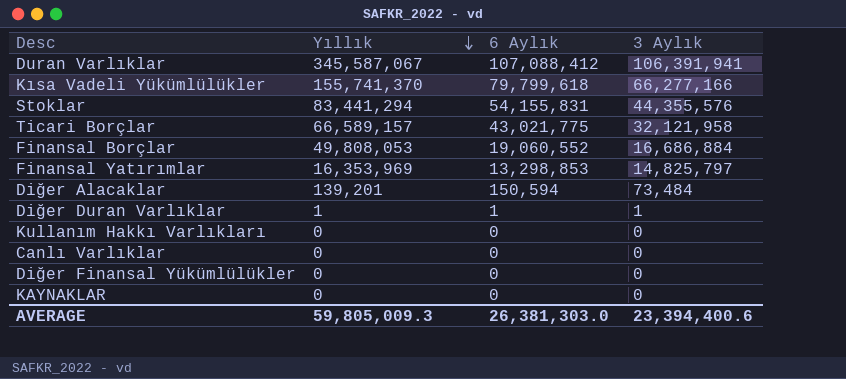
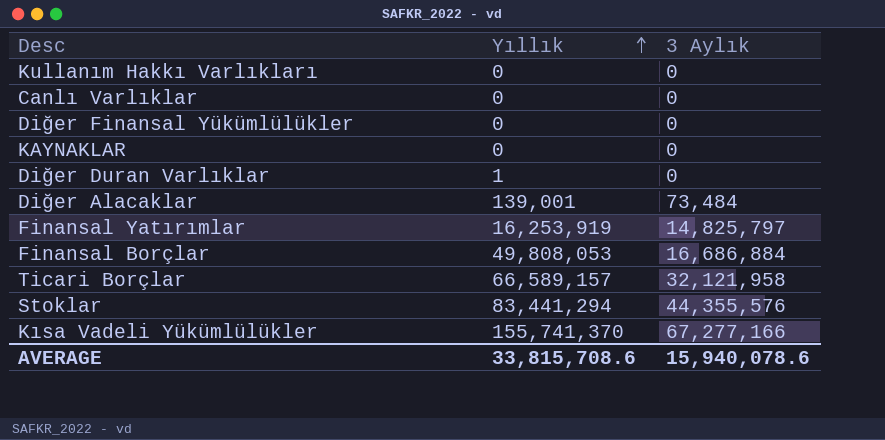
row order: Yıllık descending -> Yıllık ascending
column 6 Aylık | position: 3 -> none
row Duran Varlıklar: 345,587,067 | 107,088,412 | 106,391,941 -> none
Diğer Duran Varlıklar | 3 Aylık: 1 -> 0
Diğer Alacaklar | Yıllık: 139,201 -> 139,001
Finansal Yatırımlar | Yıllık: 16,353,969 -> 16,253,919
Kısa Vadeli Yükümlülükler | 3 Aylık: 66,277,166 -> 67,277,166
AVERAGE | Yıllık: 59,805,009.3 -> 33,815,708.6
AVERAGE | 3 Aylık: 23,394,400.6 -> 15,940,078.6

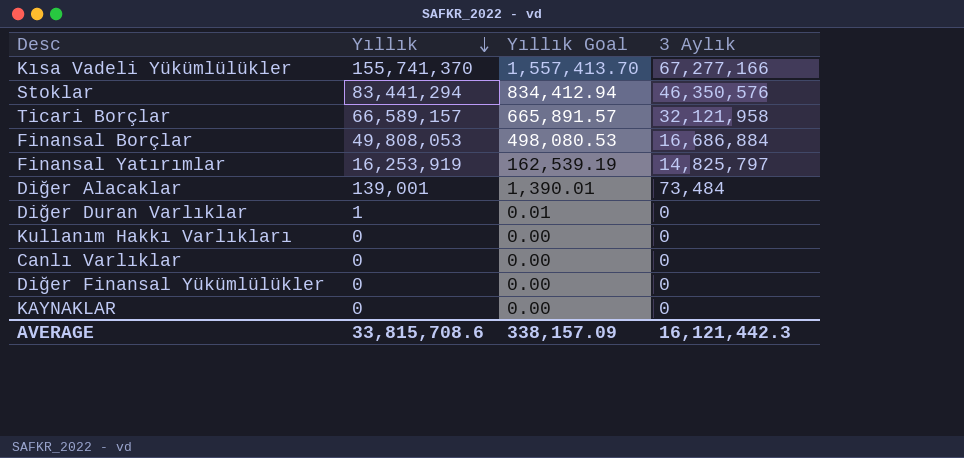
row order: Yıllık ascending -> Yıllık descending
column Yıllık Goal | formula: none -> [Yıllık] * 0.01
Stoklar | 3 Aylık: 44,355,576 -> 46,350,576
AVERAGE | 3 Aylık: 15,940,078.6 -> 16,121,442.3

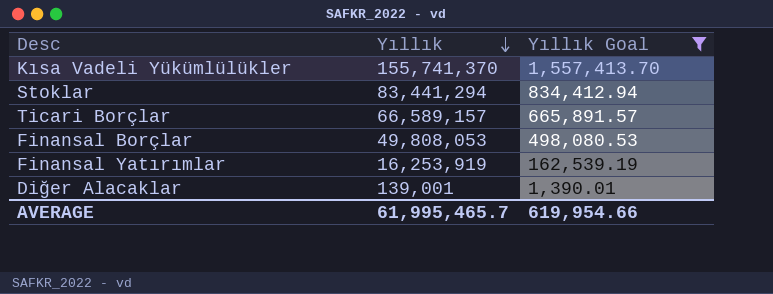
filter: none -> Yıllık Goal >= 1,390.01
column 3 Aylık | position: 4 -> none
AVERAGE | Yıllık: 33,815,708.6 -> 61,995,465.7
AVERAGE | Yıllık Goal: 338,157.09 -> 619,954.66

